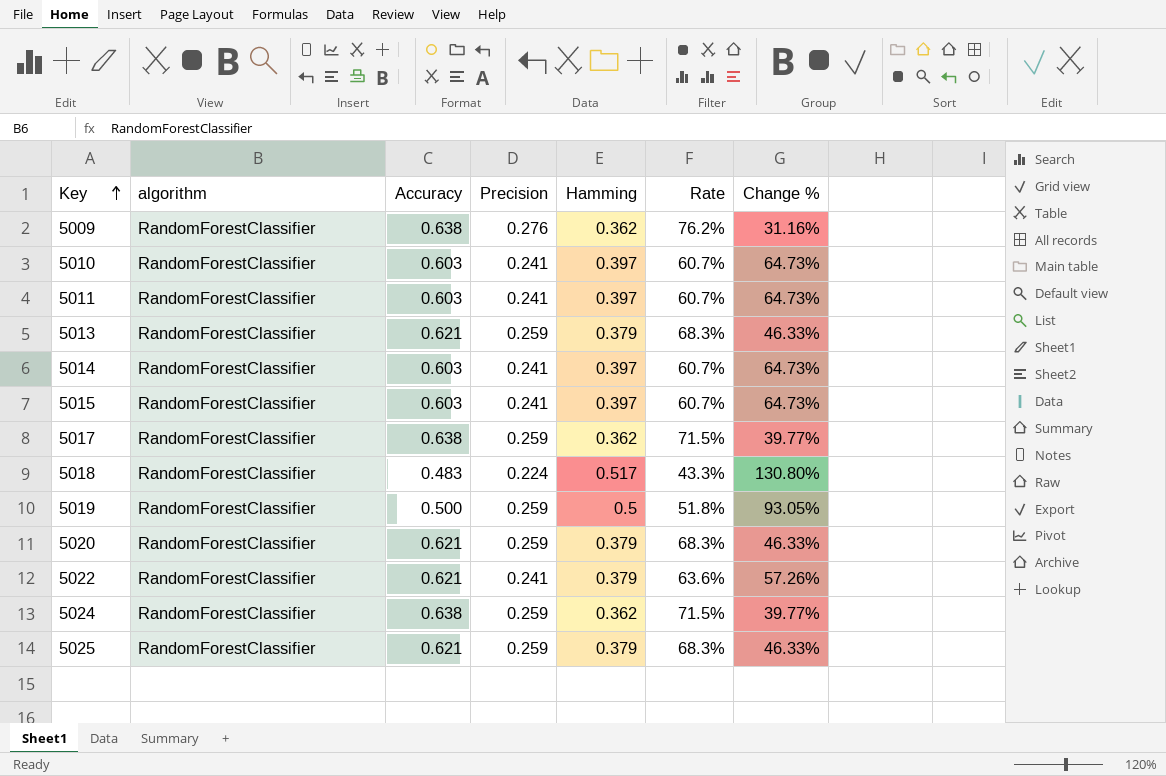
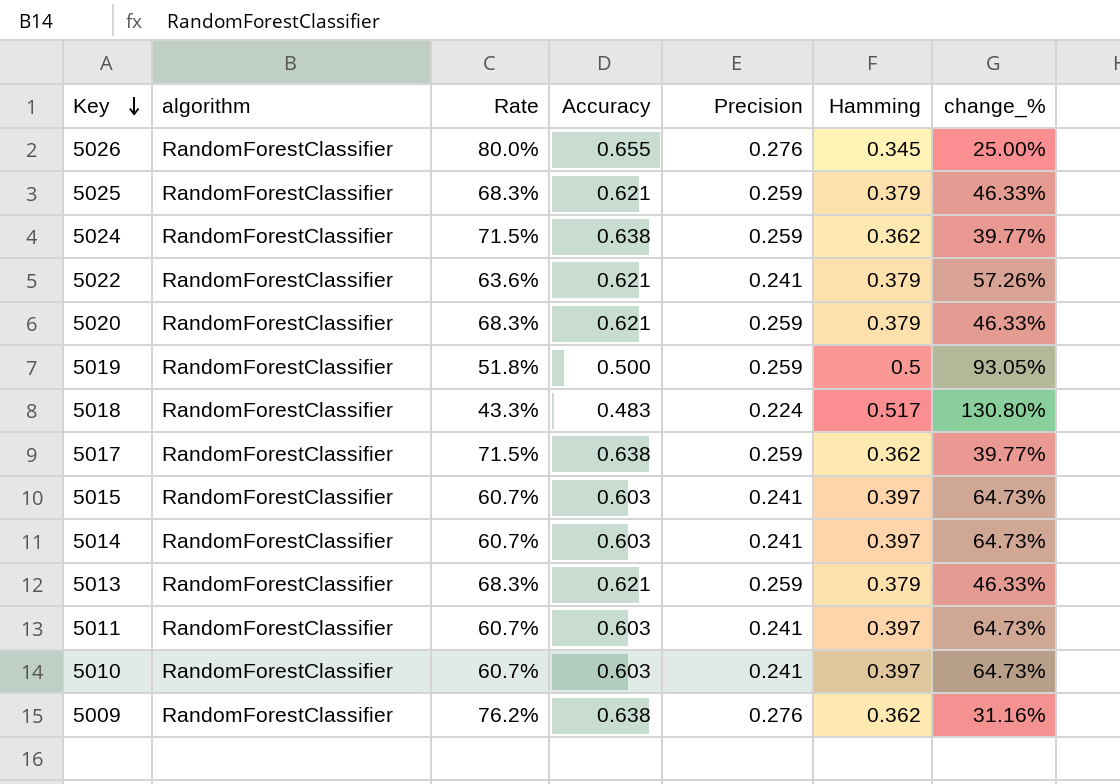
row order: Key ascending -> Key descending
column Rate | position: 6 -> 3
column name: Change % -> change_%
row 5026: none -> RandomForestClassifier | 80.0% | 0.655 | 0.276 | 0.345 | 25.00%

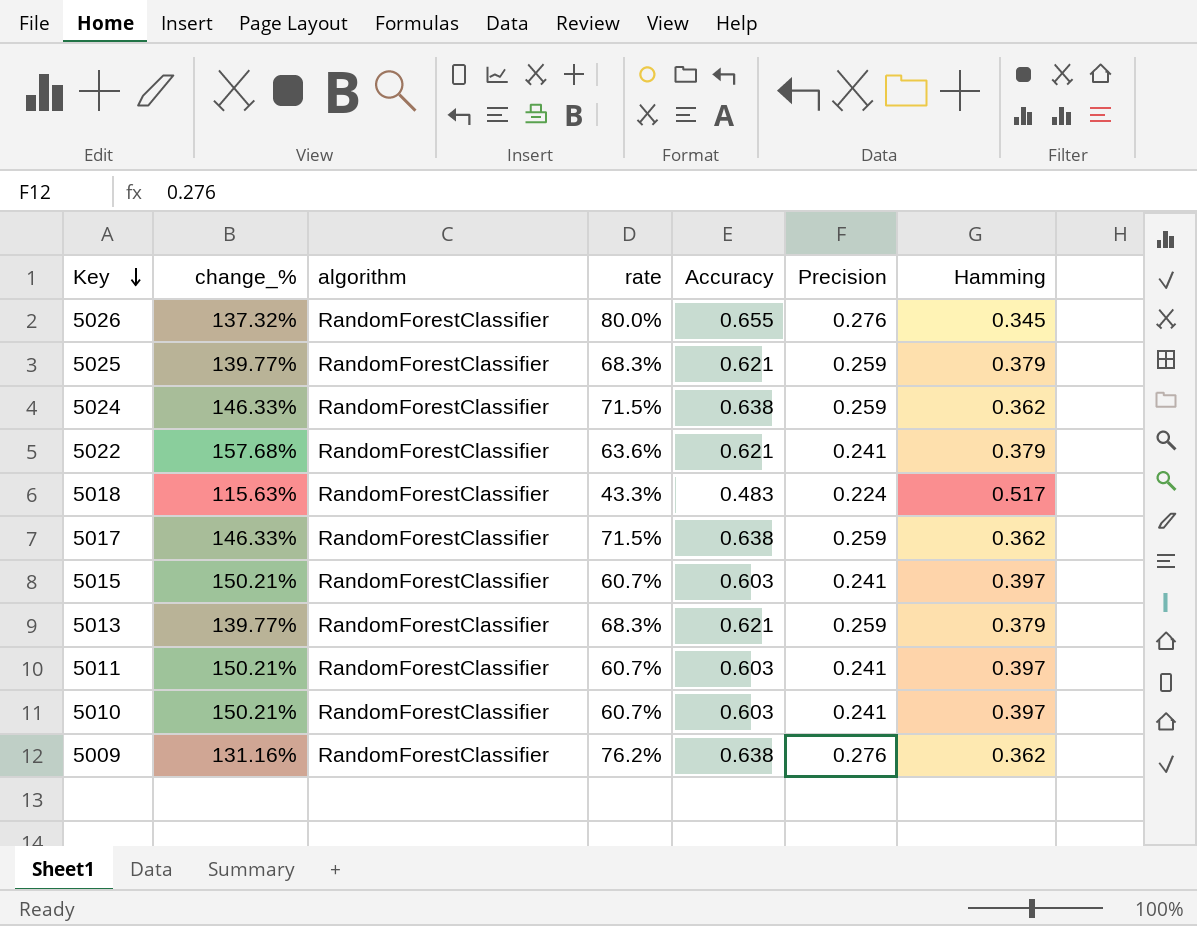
column change_% | formula: ([Hamming] - [Precision]) / [Precision] -> ([Accuracy] - [Precision]) / [Precision]
column change_% | position: 7 -> 2
column name: Rate -> rate
row 5020: RandomForestClassifier | 68.3% | 0.621 | 0.259 | 0.379 | 46.33% -> none
row 5019: RandomForestClassifier | 51.8% | 0.500 | 0.259 | 0.5 | 93.05% -> none
row 5014: RandomForestClassifier | 60.7% | 0.603 | 0.241 | 0.397 | 64.73% -> none

